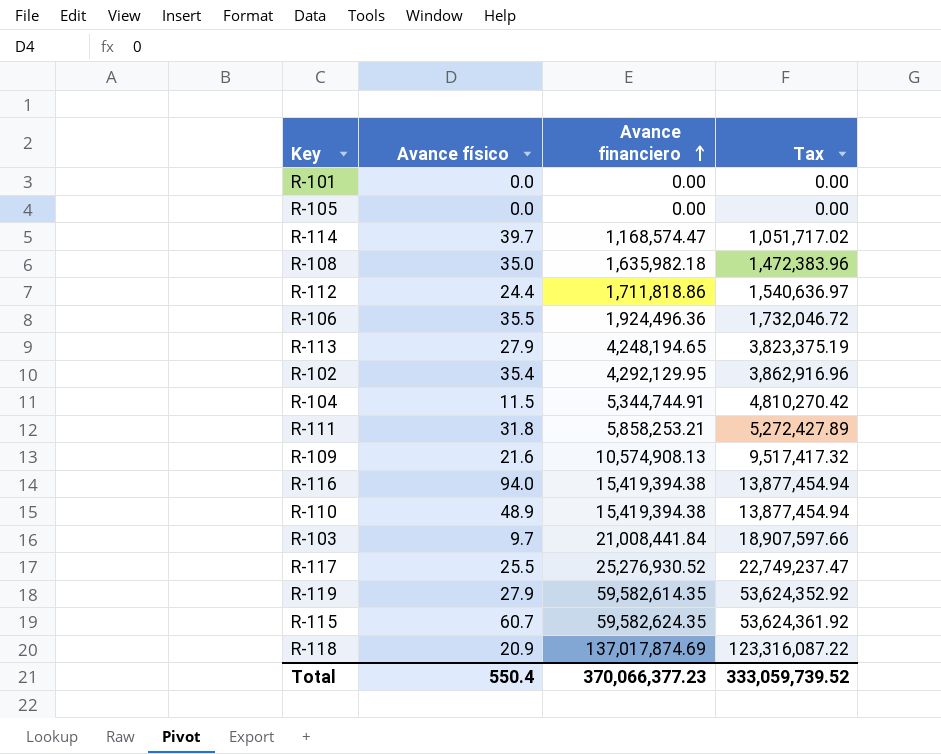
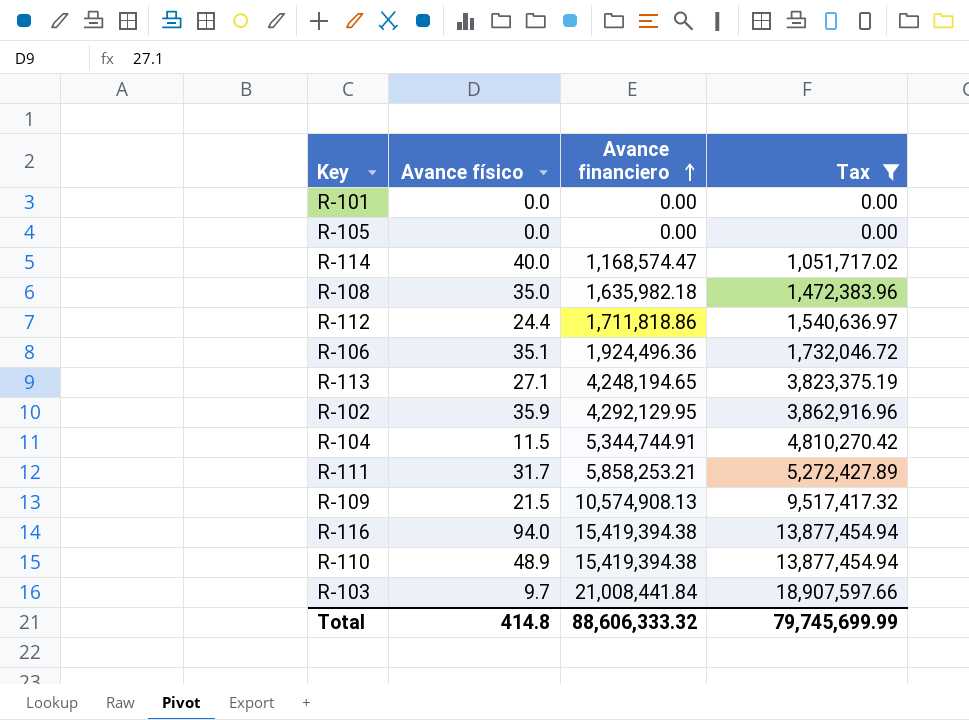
filter: none -> Tax <= 18,907,597.66
R-114 | Avance físico: 39.7 -> 40.0
R-106 | Avance físico: 35.5 -> 35.1
R-113 | Avance físico: 27.9 -> 27.1
R-102 | Avance físico: 35.4 -> 35.9
R-111 | Avance físico: 31.8 -> 31.7
R-109 | Avance físico: 21.6 -> 21.5
Total | Avance físico: 550.4 -> 414.8
Total | Avance financiero: 370,066,377.23 -> 88,606,333.32
Total | Tax: 333,059,739.52 -> 79,745,699.99

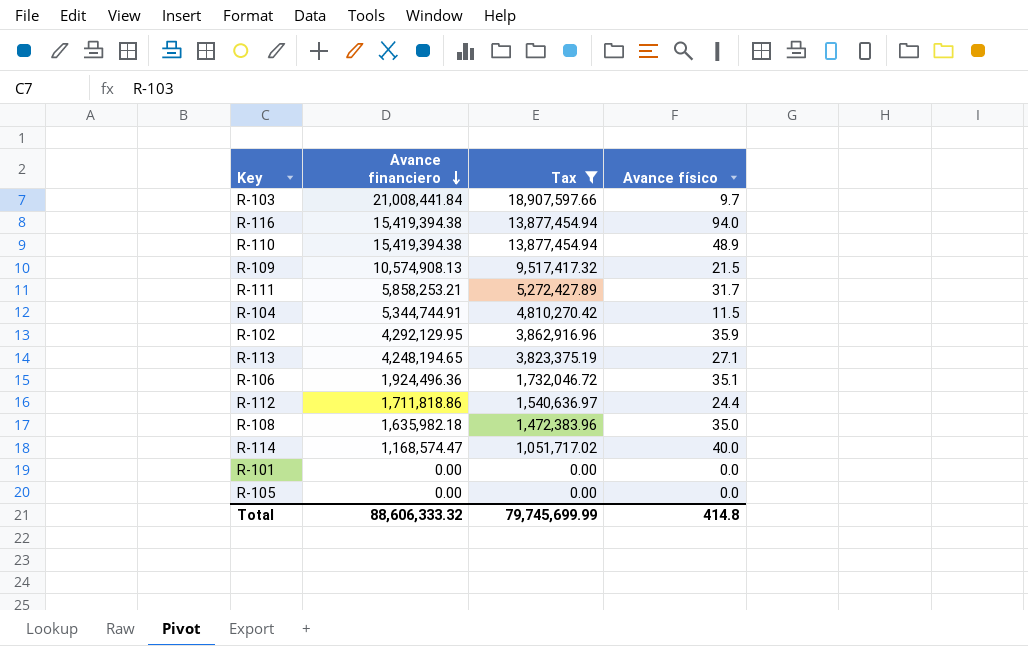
row order: Avance financiero ascending -> Avance financiero descending
column Avance físico | position: 2 -> 4

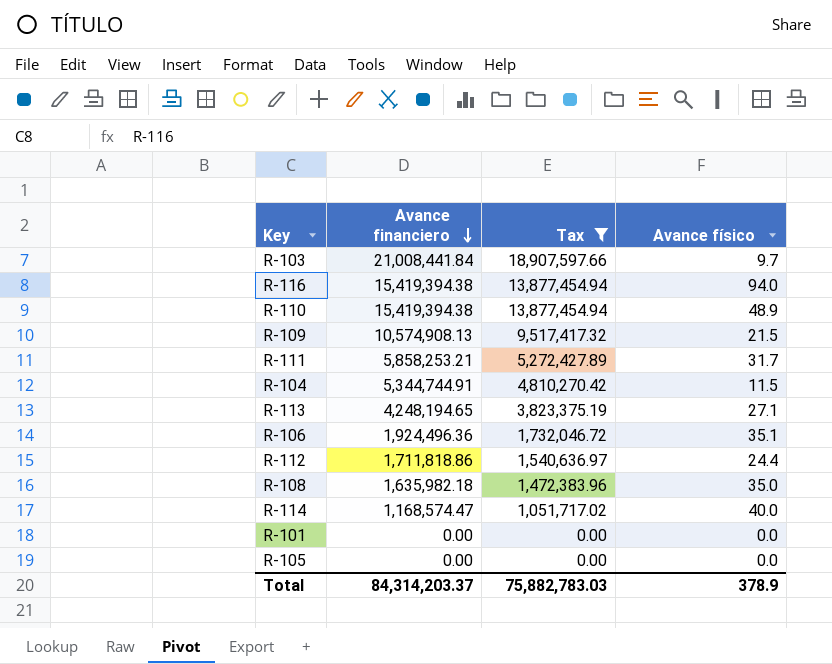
row R-102: 4,292,129.95 | 3,862,916.96 | 35.9 -> none
Total | Avance financiero: 88,606,333.32 -> 84,314,203.37
Total | Tax: 79,745,699.99 -> 75,882,783.03
Total | Avance físico: 414.8 -> 378.9

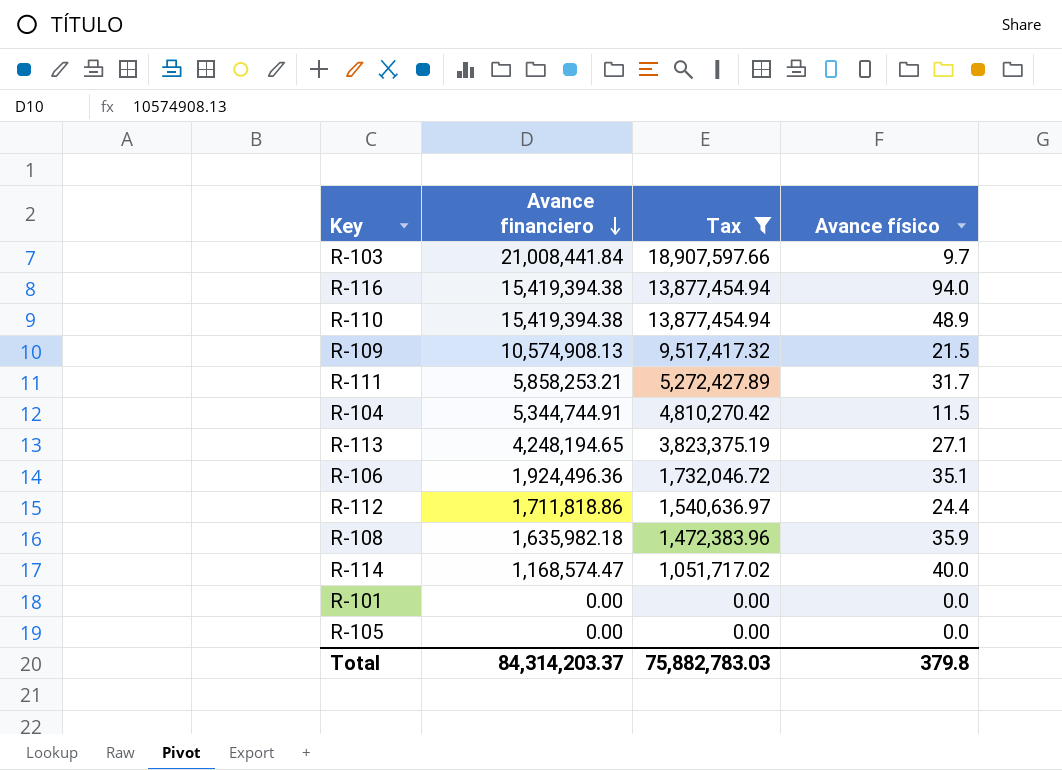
R-108 | Avance físico: 35.0 -> 35.9
Total | Avance físico: 378.9 -> 379.8

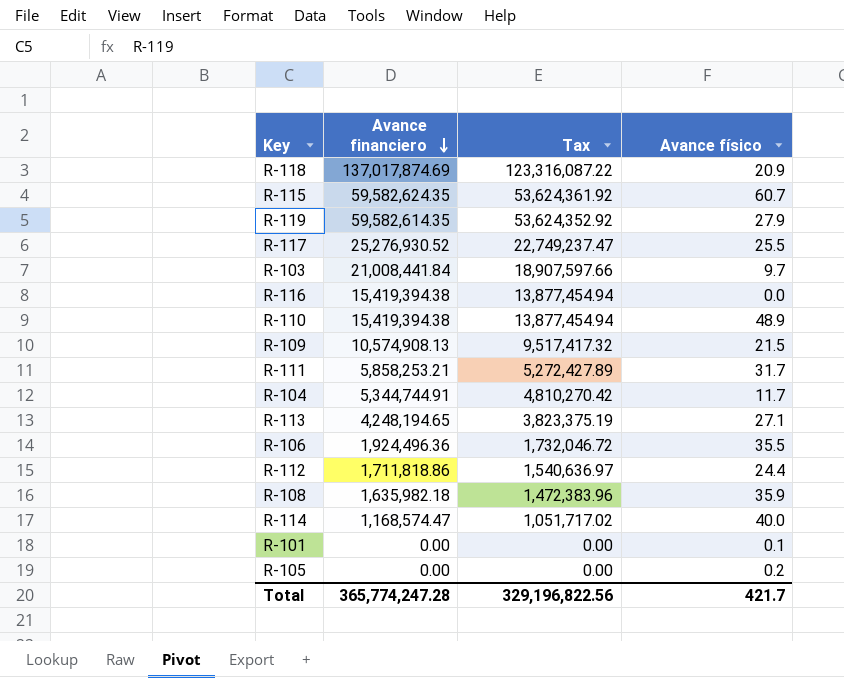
filter: Tax <= 18,907,597.66 -> none
R-116 | Avance físico: 94.0 -> 0.0
R-104 | Avance físico: 11.5 -> 11.7
R-106 | Avance físico: 35.1 -> 35.5
R-101 | Avance físico: 0.0 -> 0.1
R-105 | Avance físico: 0.0 -> 0.2
Total | Avance financiero: 84,314,203.37 -> 365,774,247.28
Total | Tax: 75,882,783.03 -> 329,196,822.56
Total | Avance físico: 379.8 -> 421.7

